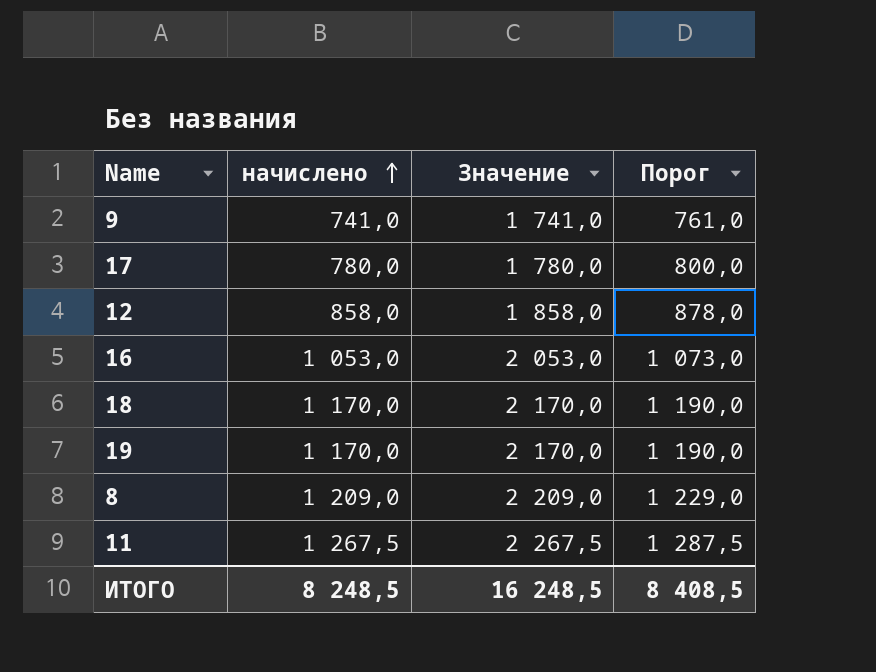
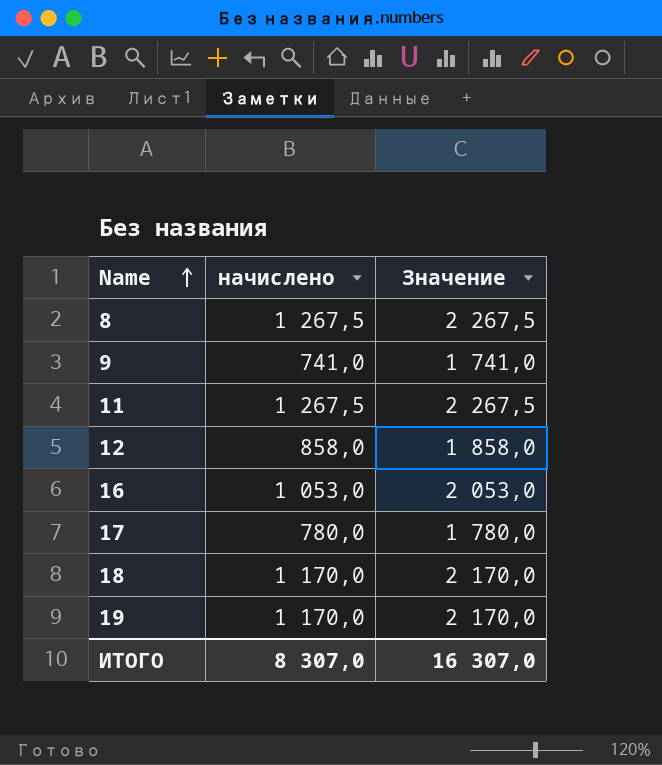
row order: начислено ascending -> Name ascending
column Порог | formula: [начислено] + 20 -> none
8 | начислено: 1 209,0 -> 1 267,5
8 | Значение: 2 209,0 -> 2 267,5
ИТОГО | начислено: 8 248,5 -> 8 307,0
ИТОГО | Значение: 16 248,5 -> 16 307,0

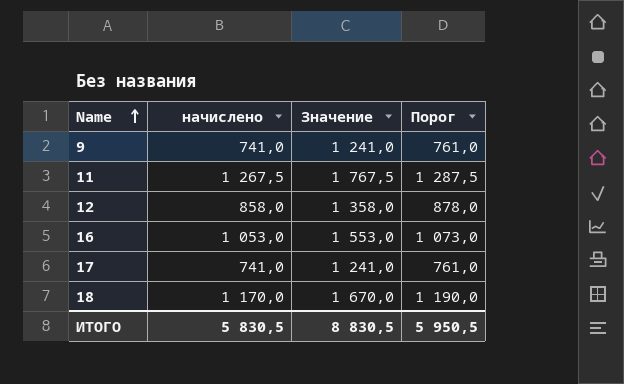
column Значение | formula: [начислено] + 1000 -> [начислено] + 500
column Порог | formula: none -> [начислено] + 20
row 8: 1 267,5 | 2 267,5 -> none
row 19: 1 170,0 | 2 170,0 -> none
17 | начислено: 780,0 -> 741,0
ИТОГО | начислено: 8 307,0 -> 5 830,5
ИТОГО | Значение: 16 307,0 -> 8 830,5

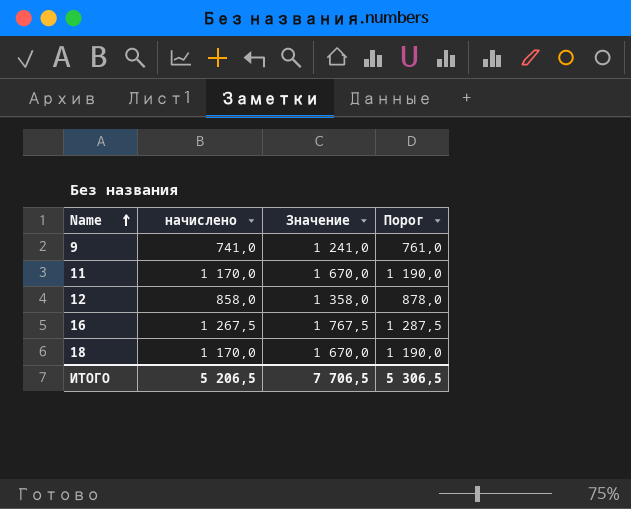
row 17: 741,0 | 1 241,0 | 761,0 -> none
11 | начислено: 1 267,5 -> 1 170,0
11 | Значение: 1 767,5 -> 1 670,0
11 | Порог: 1 287,5 -> 1 190,0
16 | начислено: 1 053,0 -> 1 267,5
16 | Значение: 1 553,0 -> 1 767,5
16 | Порог: 1 073,0 -> 1 287,5
ИТОГО | начислено: 5 830,5 -> 5 206,5
ИТОГО | Значение: 8 830,5 -> 7 706,5
ИТОГО | Порог: 5 950,5 -> 5 306,5

